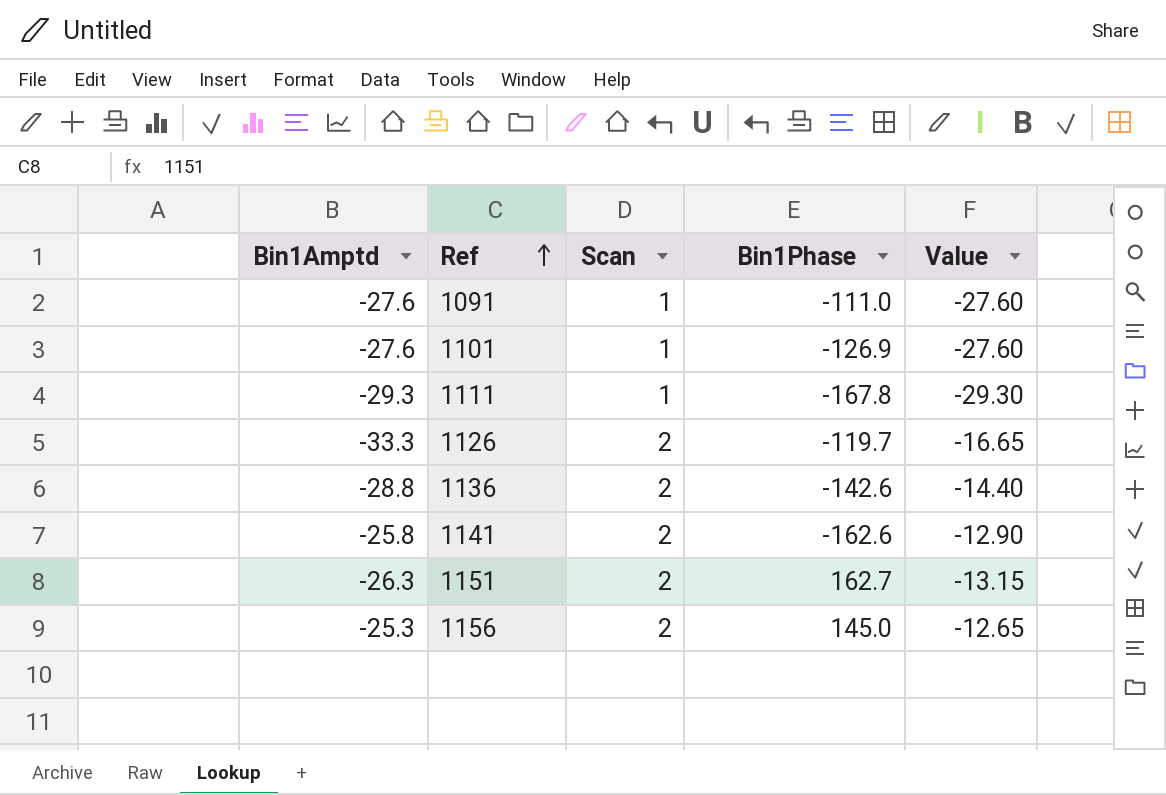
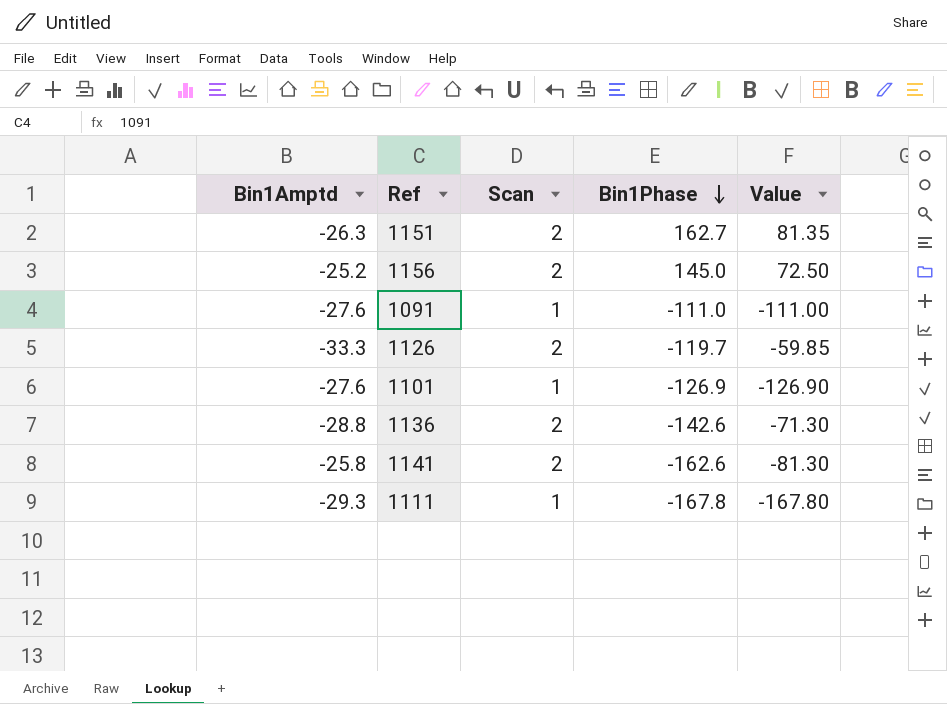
row order: Ref ascending -> Bin1Phase descending
column Value | formula: [Bin1Amptd] / [Scan] -> [Bin1Phase] / [Scan]
1156 | Bin1Amptd: -25.3 -> -25.2

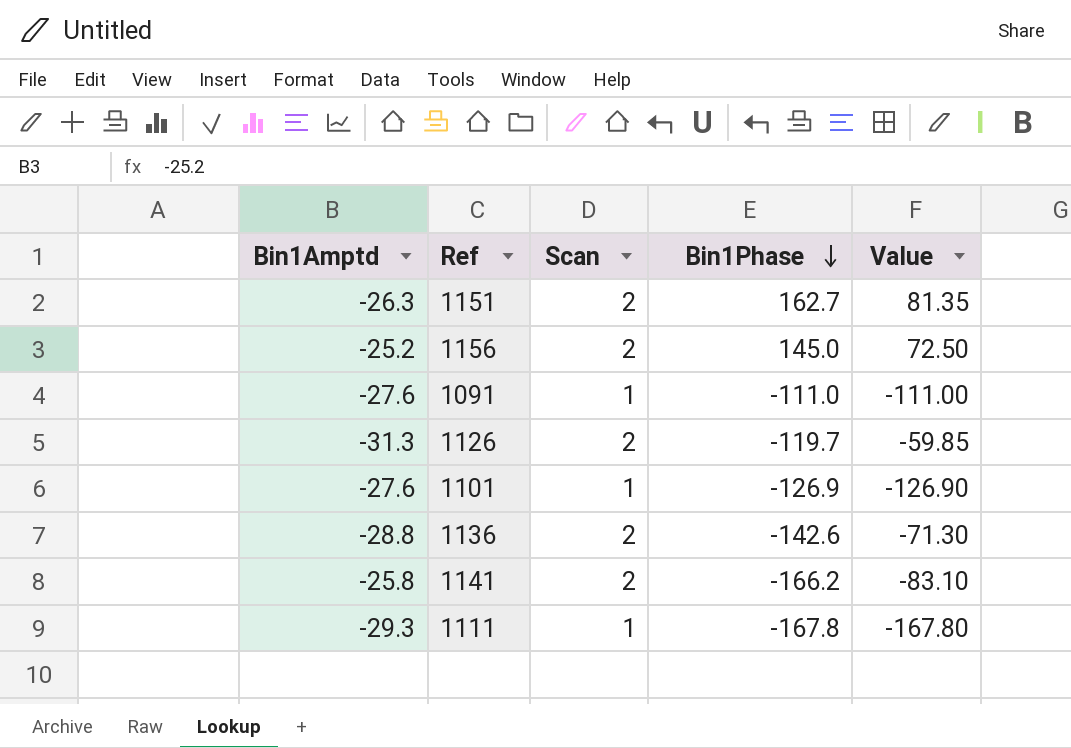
1126 | Bin1Amptd: -33.3 -> -31.3
1141 | Bin1Phase: -162.6 -> -166.2
1141 | Value: -81.30 -> -83.10

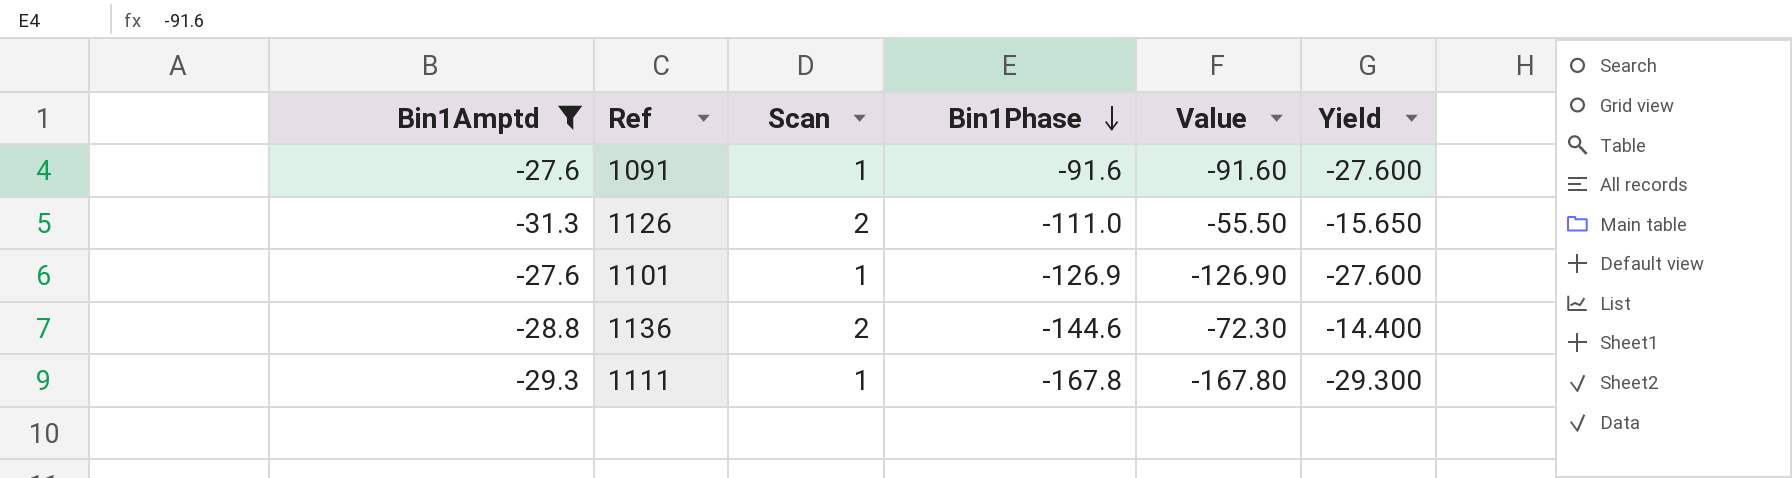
filter: none -> Bin1Amptd <= -27.6
column Yield | formula: none -> [Bin1Amptd] / [Scan]
1091 | Bin1Phase: -111.0 -> -91.6
1091 | Value: -111.00 -> -91.60
1126 | Bin1Phase: -119.7 -> -111.0
1126 | Value: -59.85 -> -55.50
1136 | Bin1Phase: -142.6 -> -144.6
1136 | Value: -71.30 -> -72.30

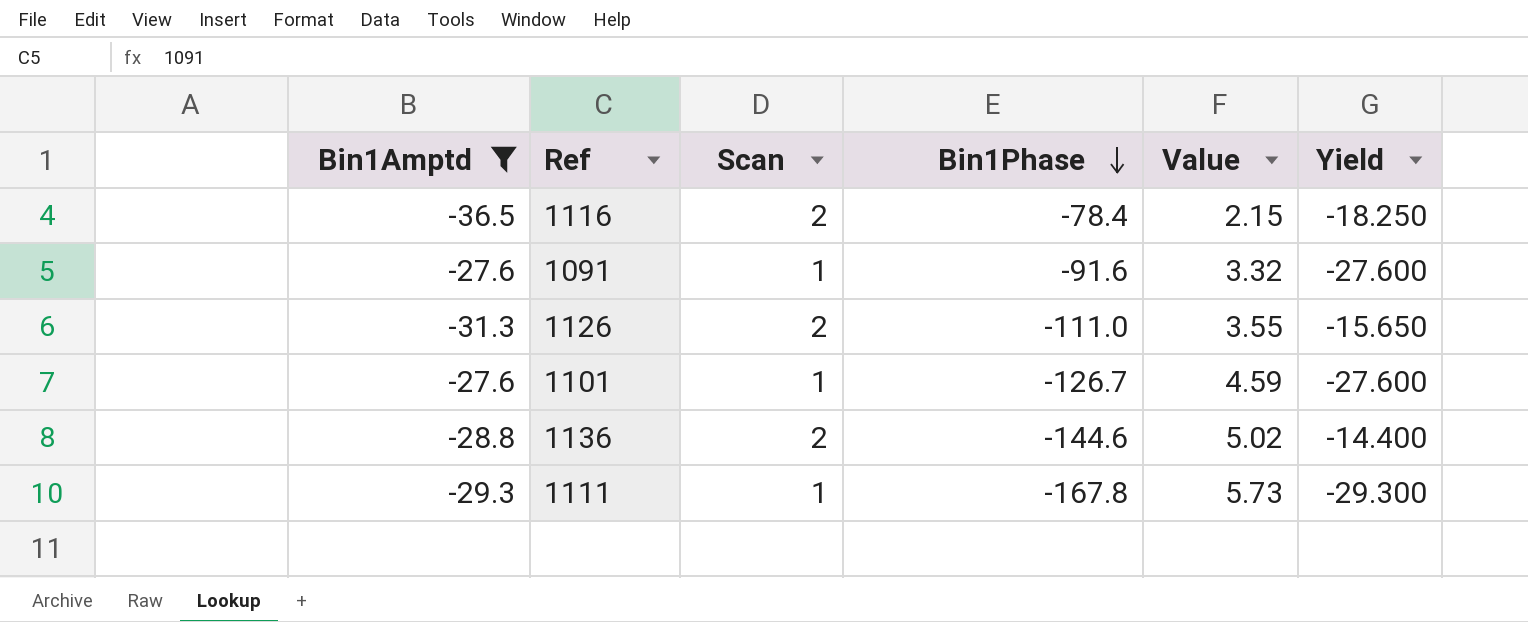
column Value | formula: [Bin1Phase] / [Scan] -> [Bin1Phase] / [Bin1Amptd]
row 1116: none -> -36.5 | 2 | -78.4 | 2.15 | -18.250
1101 | Bin1Phase: -126.9 -> -126.7

